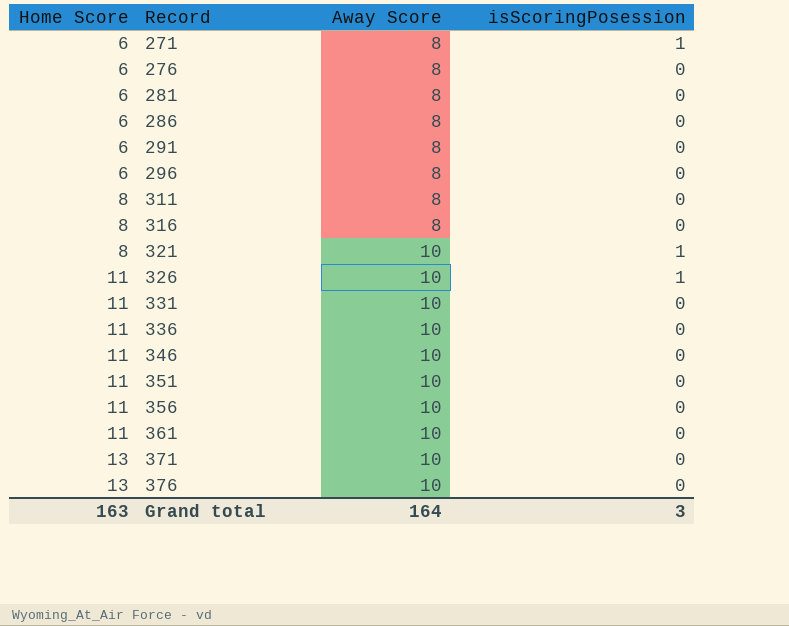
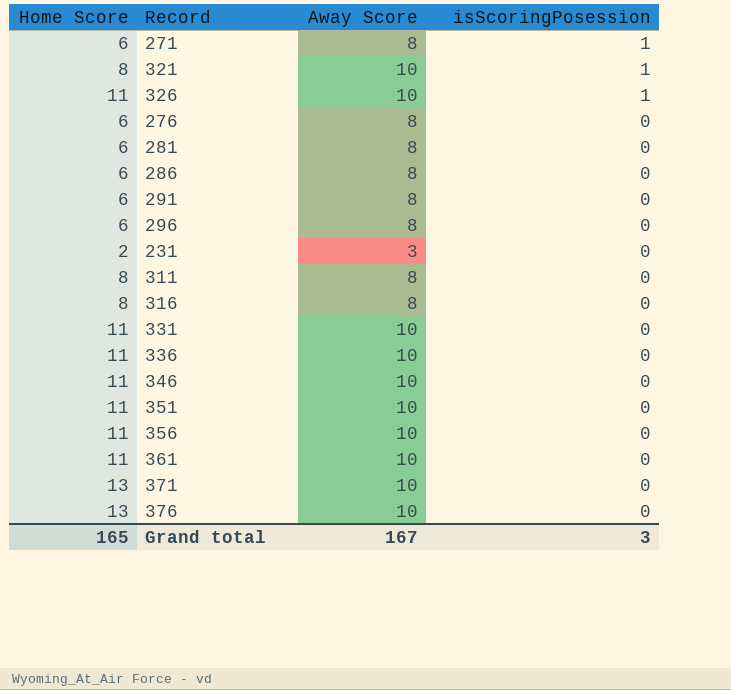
row order: Home Score ascending -> isScoringPosession descending
row 231: none -> 2 | 3 | 0
Grand total | Home Score: 163 -> 165
Grand total | Away Score: 164 -> 167

